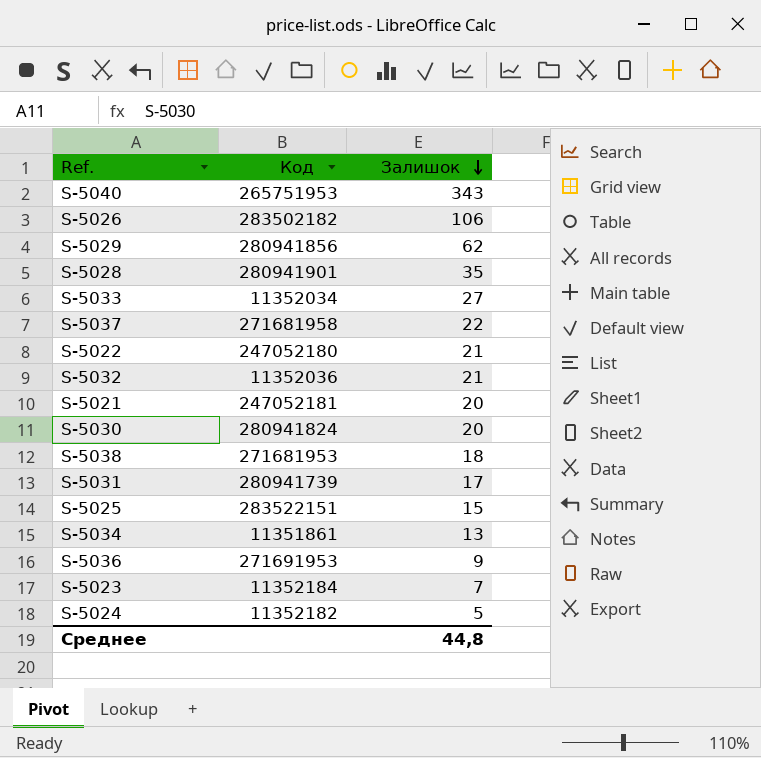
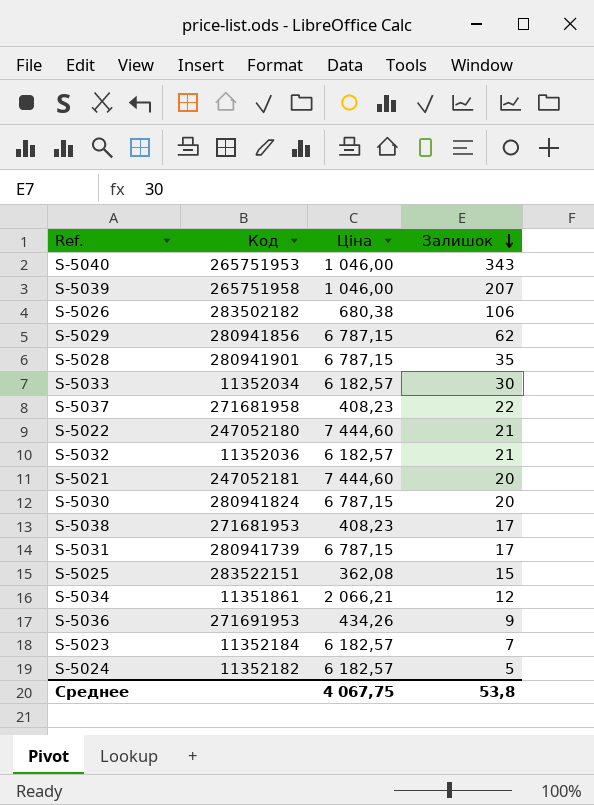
column Ціна | position: none -> 3
row S-5039: none -> 265751958 | 1 046,00 | 207
S-5033 | Залишок: 27 -> 30
S-5038 | Залишок: 18 -> 17
S-5034 | Залишок: 13 -> 12
Среднее | Залишок: 44,8 -> 53,8

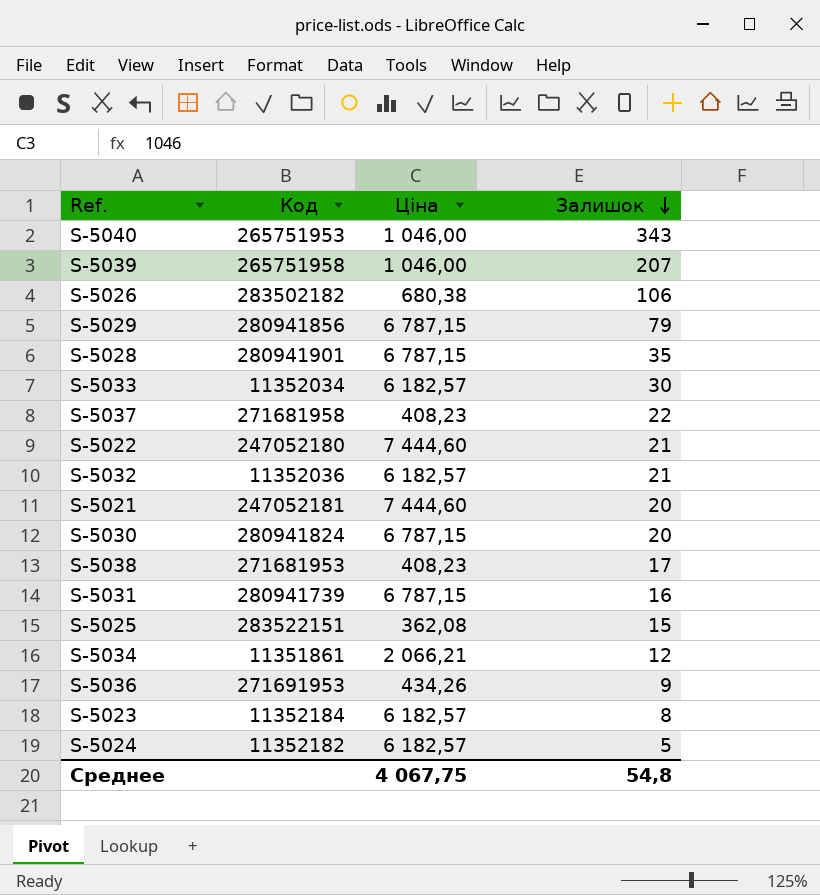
S-5029 | Залишок: 62 -> 79
S-5031 | Залишок: 17 -> 16
S-5023 | Залишок: 7 -> 8
Среднее | Залишок: 53,8 -> 54,8

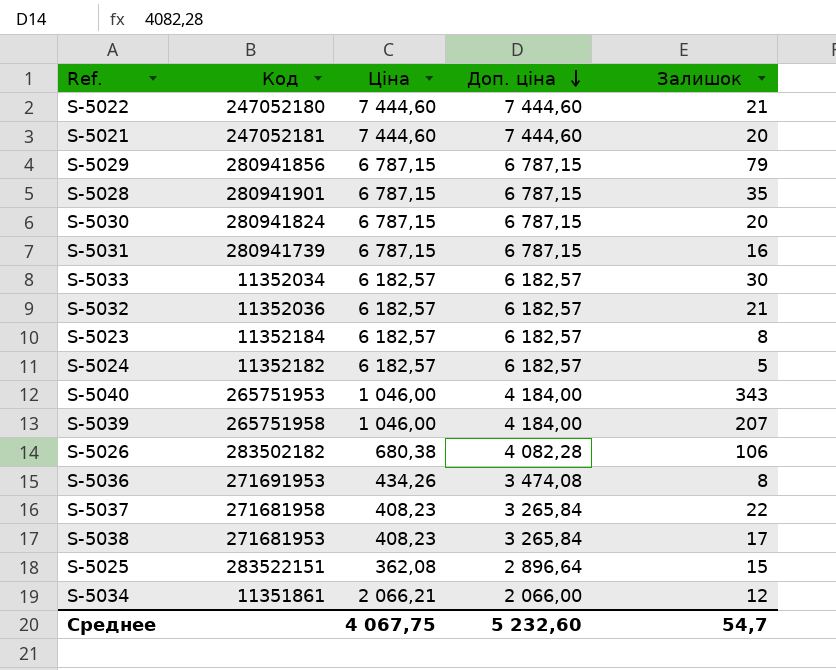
row order: Залишок descending -> Доп. ціна descending
column Доп. ціна | position: none -> 4
S-5036 | Залишок: 9 -> 8
Среднее | Залишок: 54,8 -> 54,7

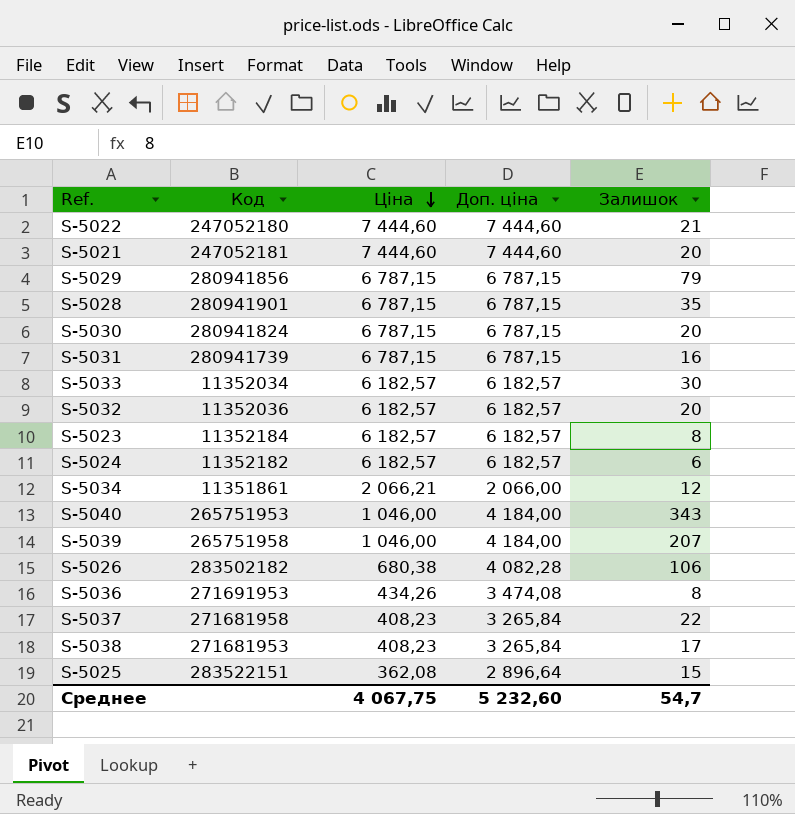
row order: Доп. ціна descending -> Ціна descending
S-5032 | Залишок: 21 -> 20
S-5024 | Залишок: 5 -> 6

